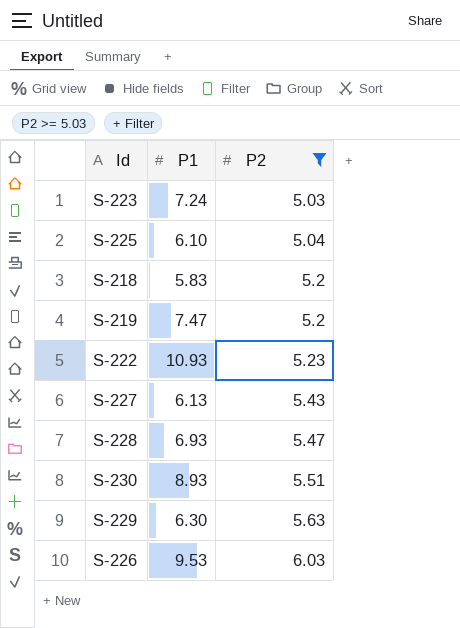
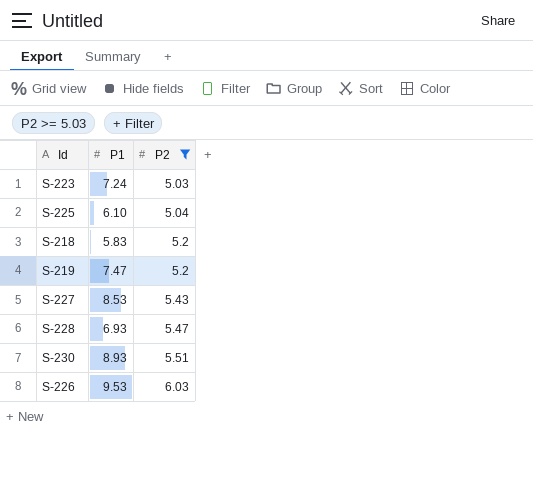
row S-222: 10.93 | 5.23 -> none
row S-229: 6.30 | 5.63 -> none
S-227 | P1: 6.13 -> 8.53

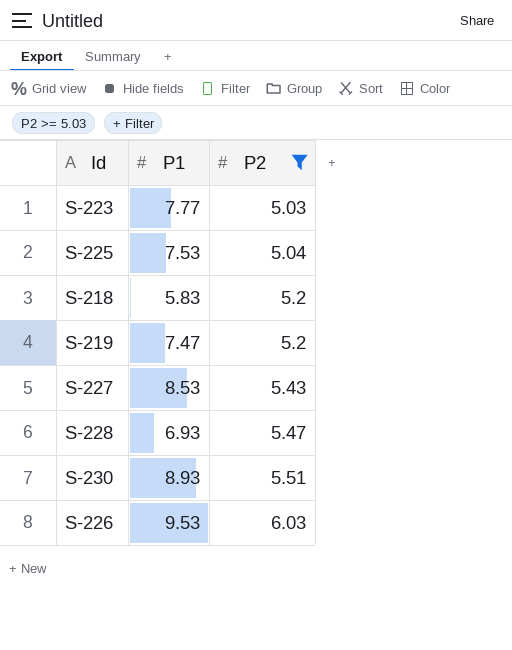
S-223 | P1: 7.24 -> 7.77
S-225 | P1: 6.10 -> 7.53

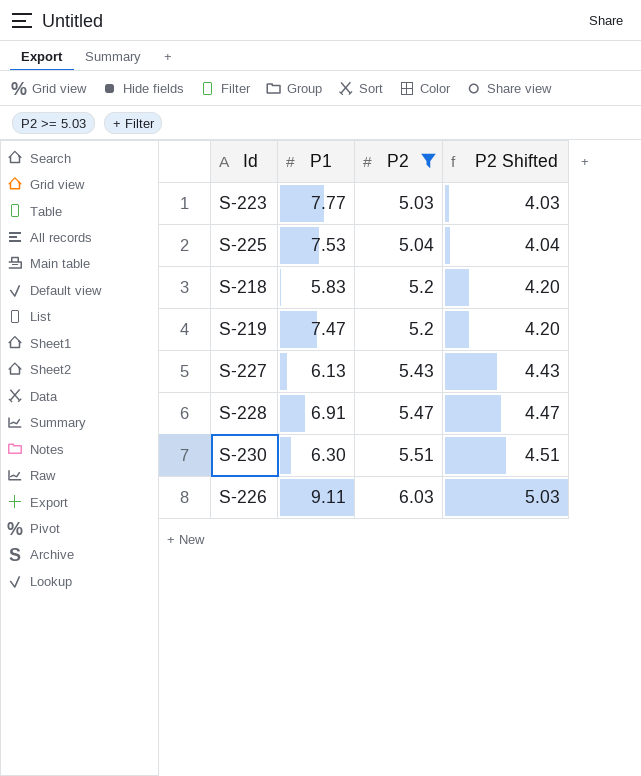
column P2 Shifted | formula: none -> [P2] - 1
S-227 | P1: 8.53 -> 6.13
S-228 | P1: 6.93 -> 6.91
S-230 | P1: 8.93 -> 6.30
S-226 | P1: 9.53 -> 9.11

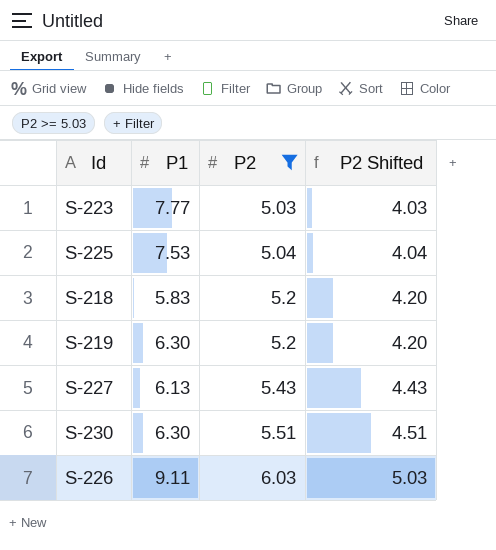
row S-228: 6.91 | 5.47 | 4.47 -> none
S-219 | P1: 7.47 -> 6.30

